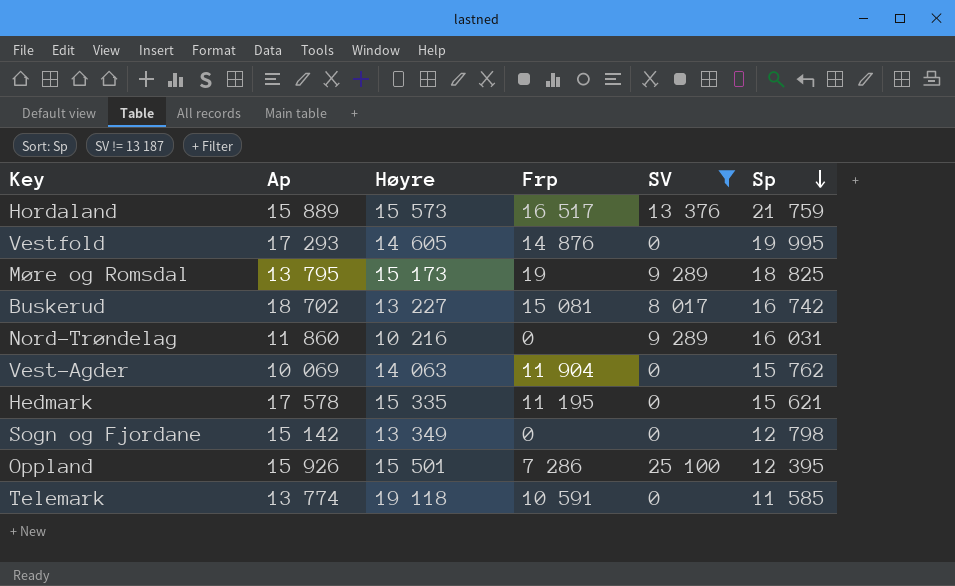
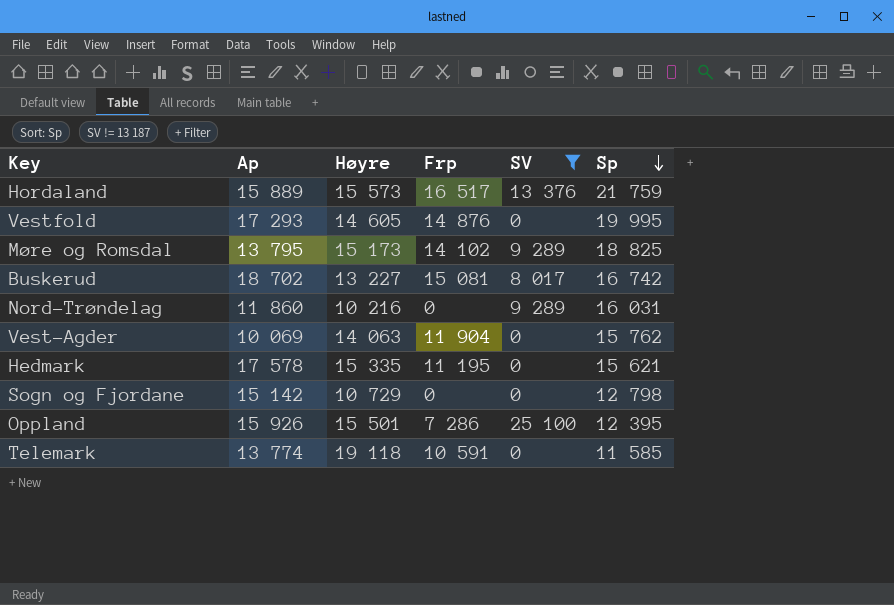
Møre og Romsdal | Frp: 19 -> 14 102
Sogn og Fjordane | Høyre: 13 349 -> 10 729

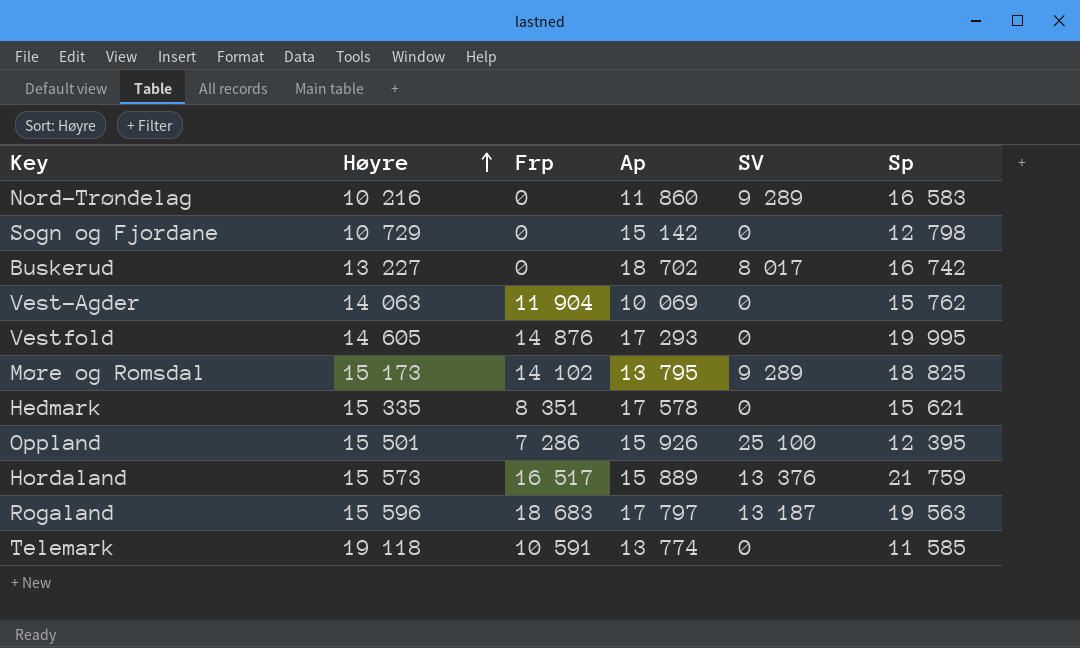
filter: SV != 13 187 -> none
row order: Sp descending -> Høyre ascending
column Ap | position: 2 -> 4
Nord-Trøndelag | Sp: 16 031 -> 16 583
Buskerud | Frp: 15 081 -> 0
Hedmark | Frp: 11 195 -> 8 351

